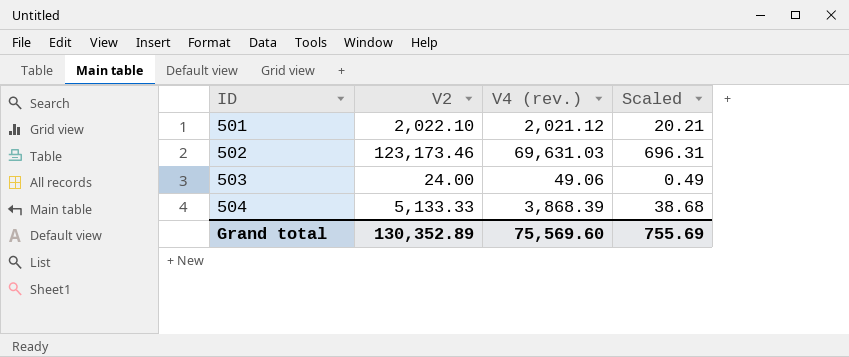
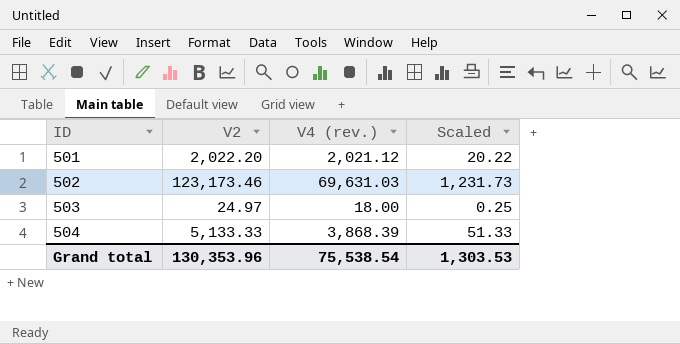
column Scaled | formula: [V4 (rev.)] * 0.01 -> [V2] * 0.01
501 | V2: 2,022.10 -> 2,022.20
503 | V2: 24.00 -> 24.97
503 | V4 (rev.): 49.06 -> 18.00
Grand total | V2: 130,352.89 -> 130,353.96
Grand total | V4 (rev.): 75,569.60 -> 75,538.54
Grand total | Scaled: 755.69 -> 1,303.53

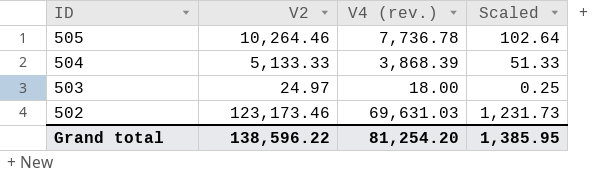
row order: ID ascending -> ID descending
row 501: 2,022.20 | 2,021.12 | 20.22 -> none
row 505: none -> 10,264.46 | 7,736.78 | 102.64
Grand total | V2: 130,353.96 -> 138,596.22
Grand total | V4 (rev.): 75,538.54 -> 81,254.20
Grand total | Scaled: 1,303.53 -> 1,385.95

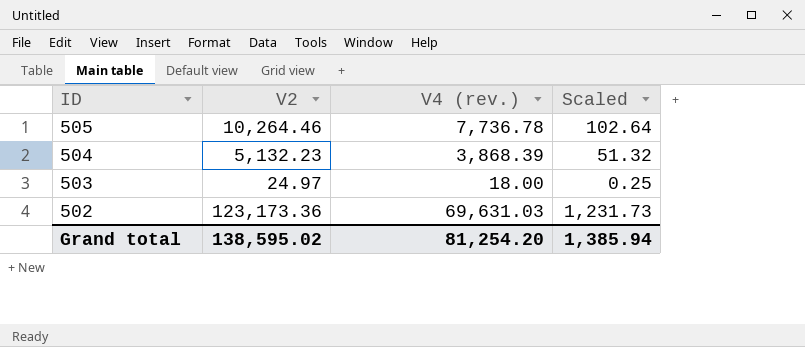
504 | V2: 5,133.33 -> 5,132.23
504 | Scaled: 51.33 -> 51.32
502 | V2: 123,173.46 -> 123,173.36
Grand total | V2: 138,596.22 -> 138,595.02
Grand total | Scaled: 1,385.95 -> 1,385.94

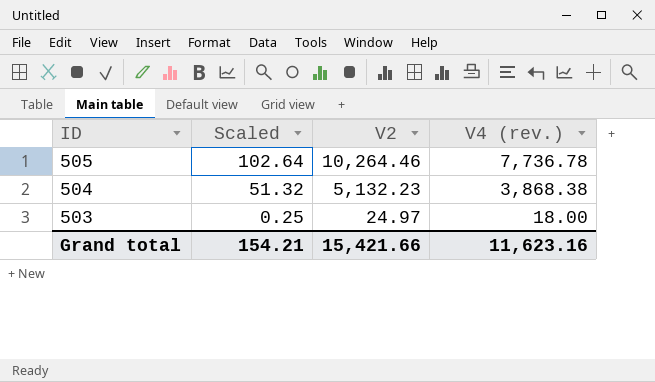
column Scaled | position: 4 -> 2
row 502: 123,173.36 | 69,631.03 | 1,231.73 -> none
504 | V4 (rev.): 3,868.39 -> 3,868.38
Grand total | Scaled: 1,385.94 -> 154.21
Grand total | V2: 138,595.02 -> 15,421.66
Grand total | V4 (rev.): 81,254.20 -> 11,623.16

